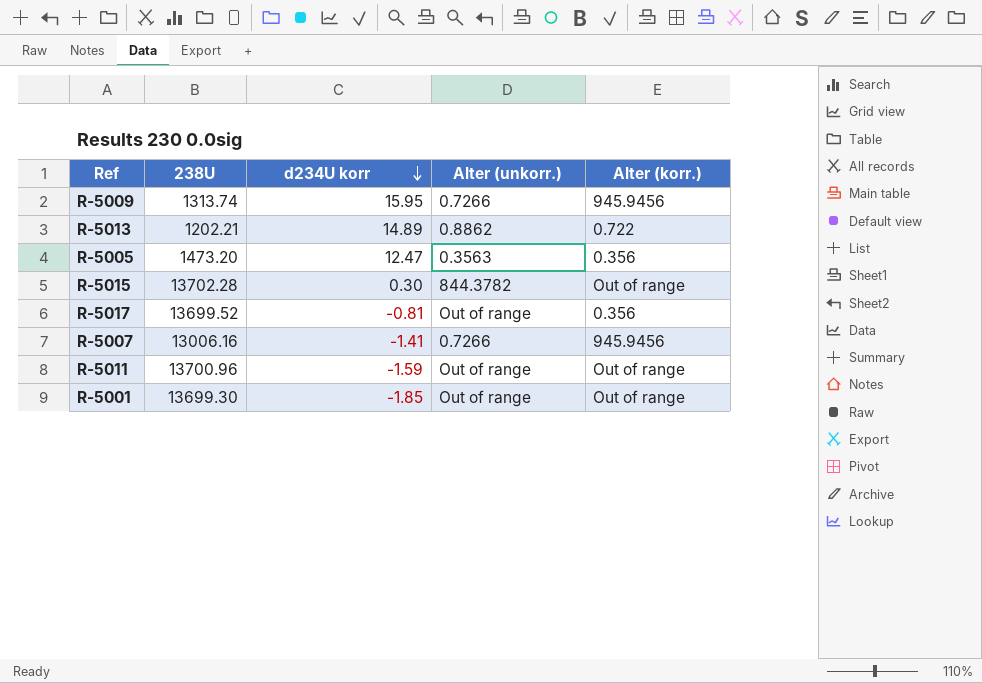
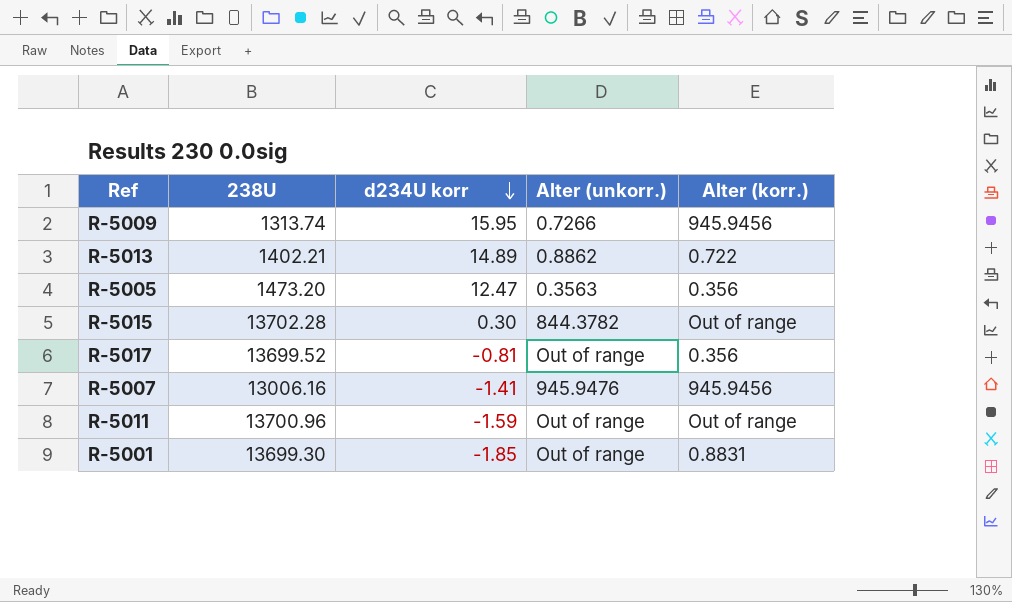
R-5013 | 238U: 1202.21 -> 1402.21
R-5007 | Alter (unkorr.): 0.7266 -> 945.9476
R-5001 | Alter (korr.): Out of range -> 0.8831

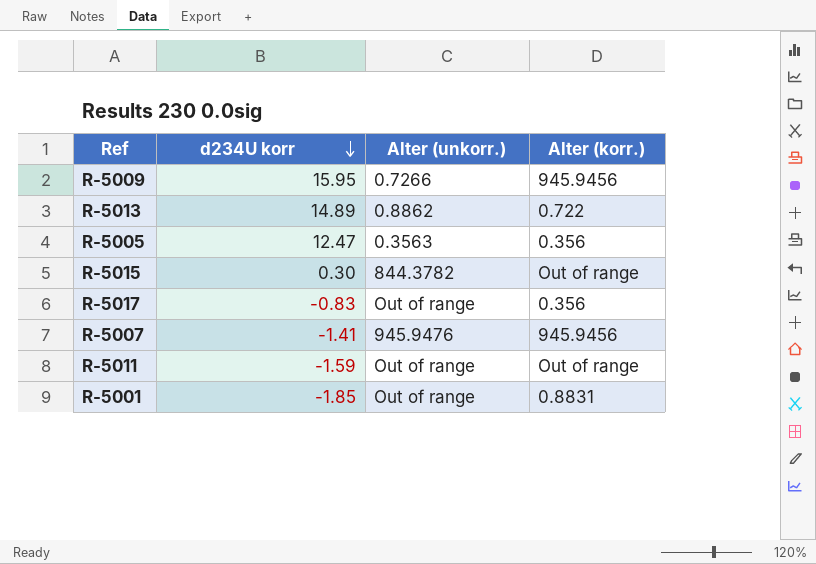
column 238U | position: 2 -> none
R-5017 | d234U korr: -0.81 -> -0.83

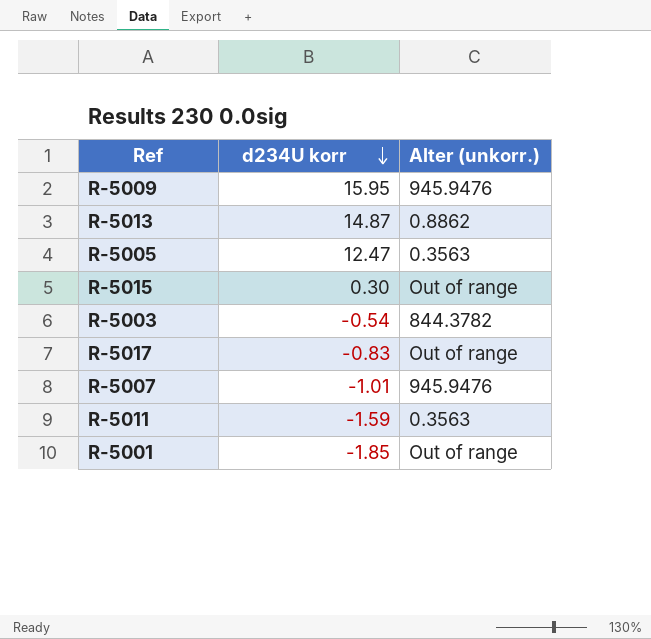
column Alter (korr.) | position: 4 -> none
R-5009 | Alter (unkorr.): 0.7266 -> 945.9476
R-5013 | d234U korr: 14.89 -> 14.87
R-5015 | Alter (unkorr.): 844.3782 -> Out of range
row R-5003: none -> -0.54 | 844.3782
R-5007 | d234U korr: -1.41 -> -1.01
R-5011 | Alter (unkorr.): Out of range -> 0.3563

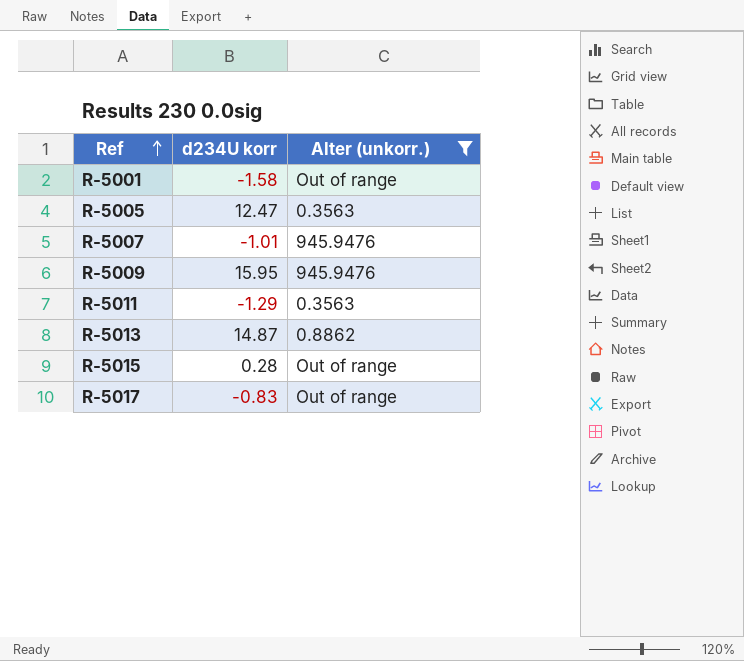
filter: none -> Alter (unkorr.) != 844.3782
row order: d234U korr descending -> Ref ascending
R-5001 | d234U korr: -1.85 -> -1.58
R-5011 | d234U korr: -1.59 -> -1.29
R-5015 | d234U korr: 0.30 -> 0.28

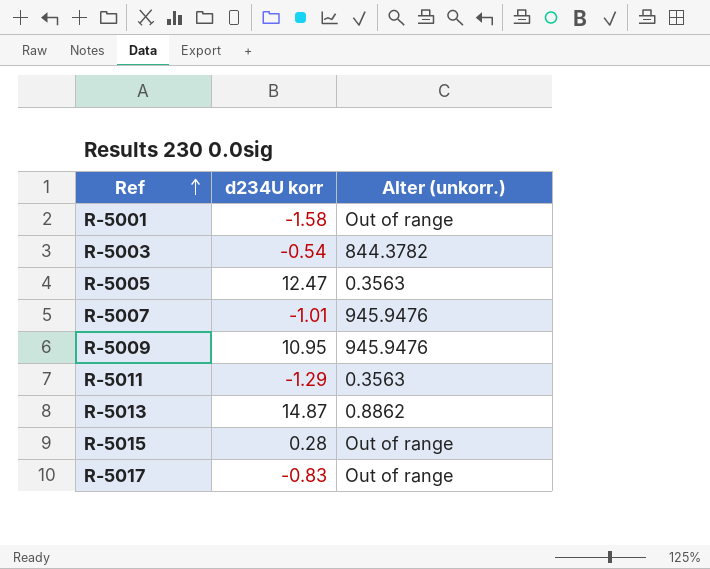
filter: Alter (unkorr.) != 844.3782 -> none
R-5009 | d234U korr: 15.95 -> 10.95

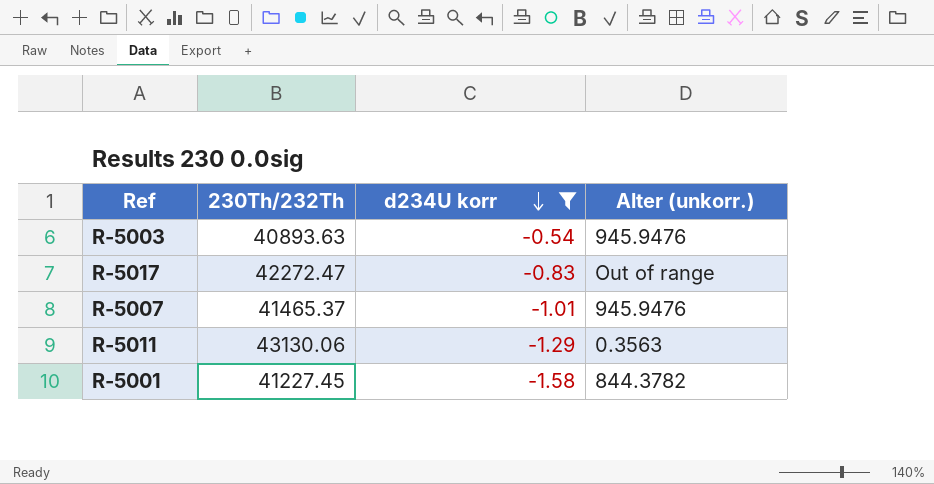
filter: none -> d234U korr <= -0.54
row order: Ref ascending -> d234U korr descending
column 230Th/232Th | position: none -> 2
R-5003 | Alter (unkorr.): 844.3782 -> 945.9476
R-5001 | Alter (unkorr.): Out of range -> 844.3782

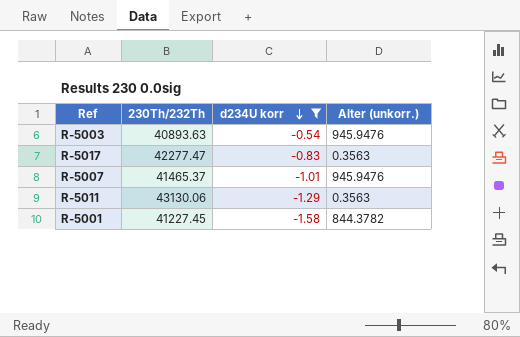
R-5017 | 230Th/232Th: 42272.47 -> 42277.47
R-5017 | Alter (unkorr.): Out of range -> 0.3563

